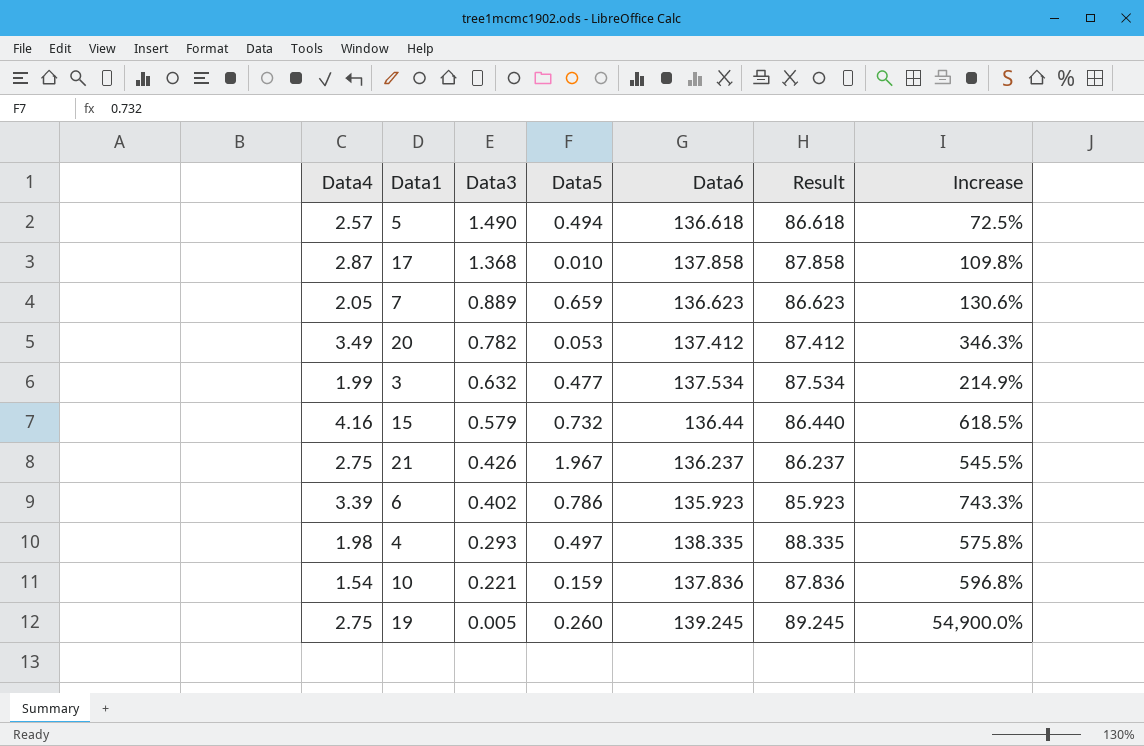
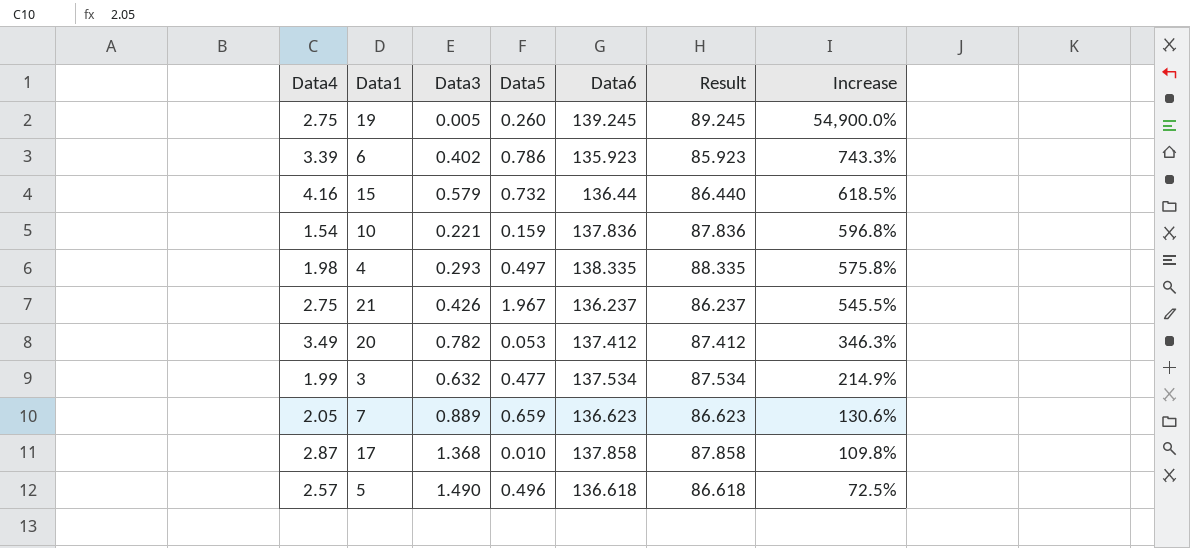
row order: Data3 descending -> Increase descending
5 | Data5: 0.494 -> 0.496

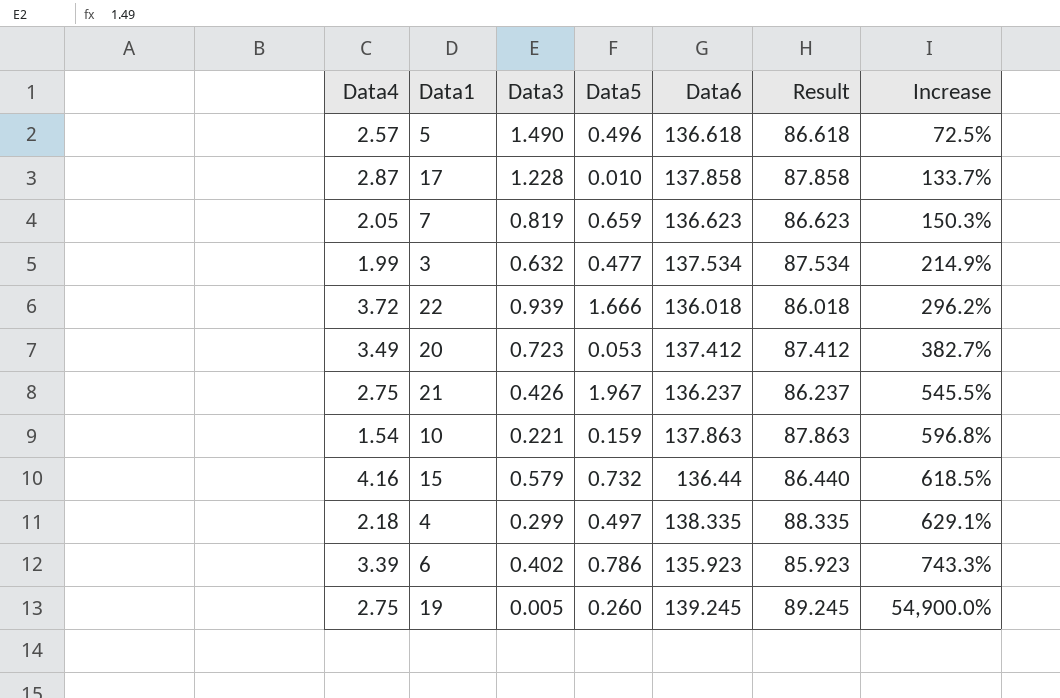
row order: Increase descending -> Increase ascending
17 | Data3: 1.368 -> 1.228
17 | Increase: 109.8% -> 133.7%
7 | Data3: 0.889 -> 0.819
7 | Increase: 130.6% -> 150.3%
row 22: none -> 3.72 | 0.939 | 1.666 | 136.018 | 86.018 | 296.2%
20 | Data3: 0.782 -> 0.723
20 | Increase: 346.3% -> 382.7%
10 | Data6: 137.836 -> 137.863
10 | Result: 87.836 -> 87.863
4 | Data4: 1.98 -> 2.18
4 | Data3: 0.293 -> 0.299
4 | Increase: 575.8% -> 629.1%

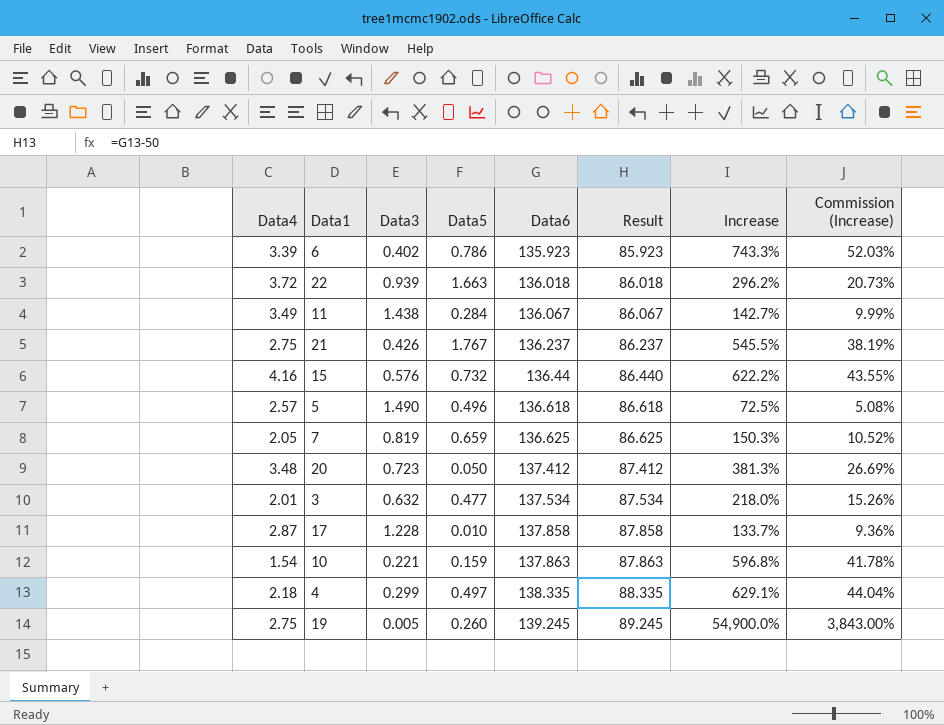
row order: Increase ascending -> Data6 ascending
column Commission (Increase) | formula: none -> [Increase] * 0.07
22 | Data5: 1.666 -> 1.663
row 11: none -> 3.49 | 1.438 | 0.284 | 136.067 | 86.067 | 142.7% | 9.99%
21 | Data5: 1.967 -> 1.767
15 | Data3: 0.579 -> 0.576
15 | Increase: 618.5% -> 622.2%
7 | Data6: 136.623 -> 136.625
7 | Result: 86.623 -> 86.625
20 | Data4: 3.49 -> 3.48
20 | Data5: 0.053 -> 0.050
20 | Increase: 382.7% -> 381.3%
3 | Data4: 1.99 -> 2.01
3 | Increase: 214.9% -> 218.0%

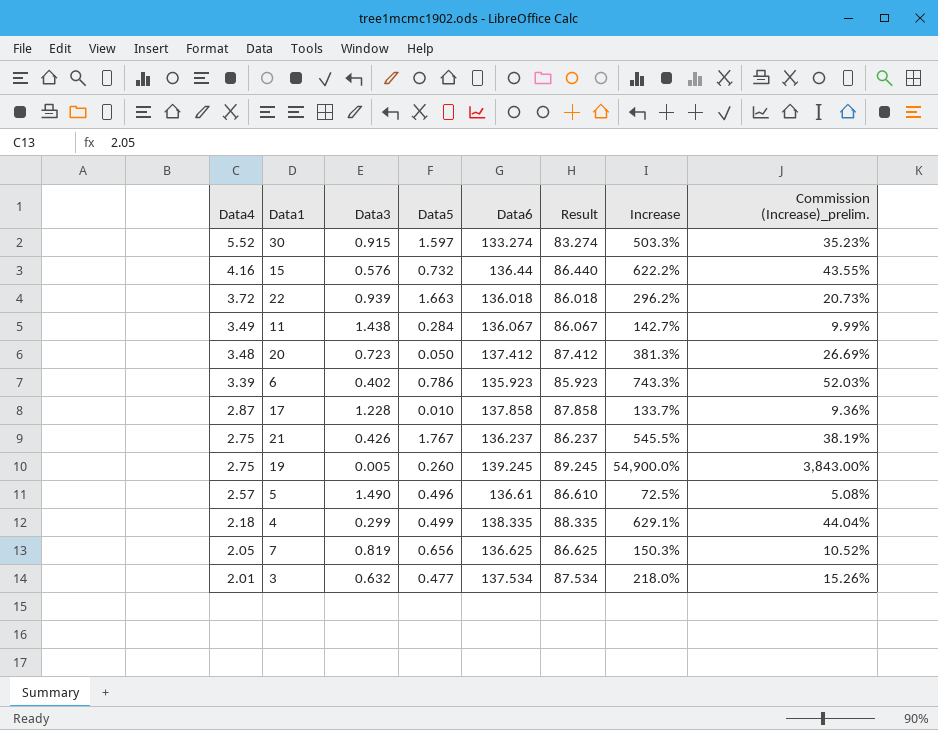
row order: Data6 ascending -> Data4 descending
column name: Commission (Increase) -> Commission (Increase)_prelim.
row 10: 1.54 | 0.221 | 0.159 | 137.863 | 87.863 | 596.8% | 41.78% -> none
row 30: none -> 5.52 | 0.915 | 1.597 | 133.274 | 83.274 | 503.3% | 35.23%
5 | Data6: 136.618 -> 136.61
5 | Result: 86.618 -> 86.610
4 | Data5: 0.497 -> 0.499
7 | Data5: 0.659 -> 0.656

